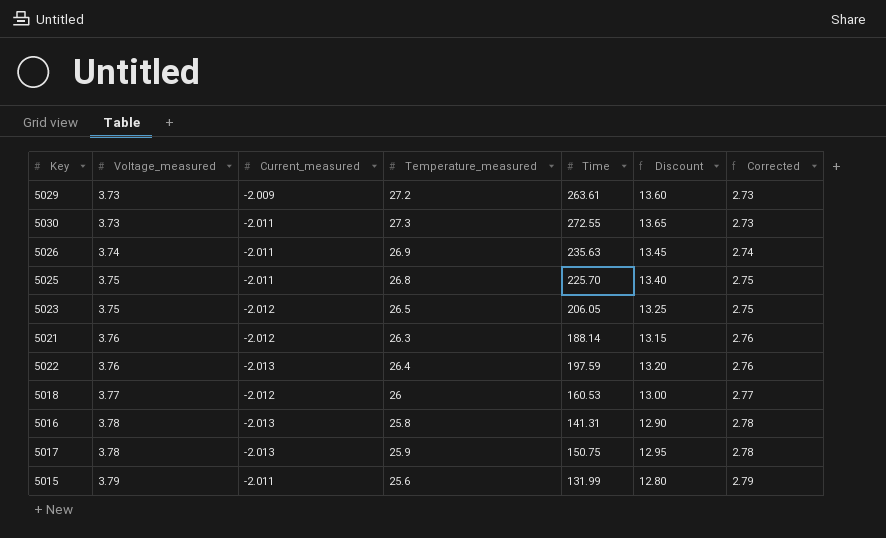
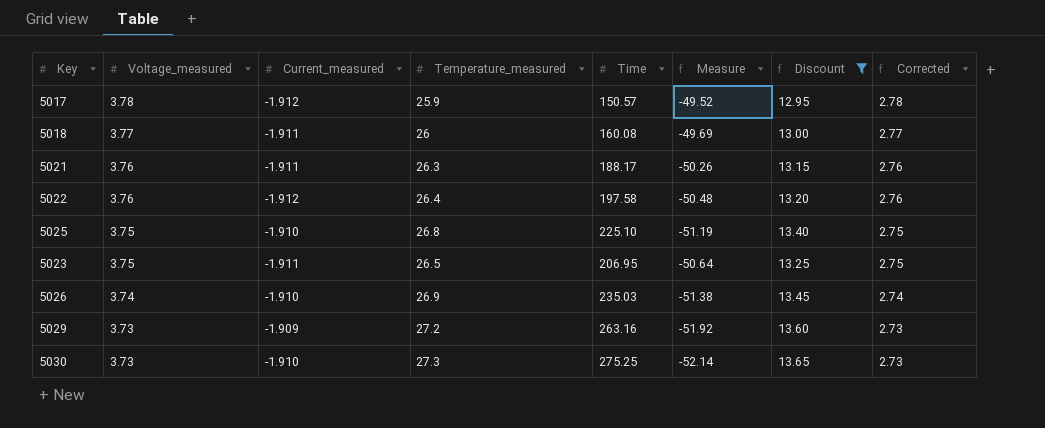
filter: none -> Discount >= 12.95
row order: Voltage_measured ascending -> Voltage_measured descending
column Measure | formula: none -> [Current_measured] * [Temperature_measured]
5017 | Current_measured: -2.013 -> -1.912
5017 | Time: 150.75 -> 150.57
5018 | Current_measured: -2.012 -> -1.911
5018 | Time: 160.53 -> 160.08
5021 | Current_measured: -2.012 -> -1.911
5021 | Time: 188.14 -> 188.17
5022 | Current_measured: -2.013 -> -1.912
5022 | Time: 197.59 -> 197.58
5025 | Current_measured: -2.011 -> -1.910
5025 | Time: 225.70 -> 225.10
5023 | Current_measured: -2.012 -> -1.911
5023 | Time: 206.05 -> 206.95
5026 | Current_measured: -2.011 -> -1.910
5026 | Time: 235.63 -> 235.03
5029 | Current_measured: -2.009 -> -1.909
5029 | Time: 263.61 -> 263.16
5030 | Current_measured: -2.011 -> -1.910
5030 | Time: 272.55 -> 275.25

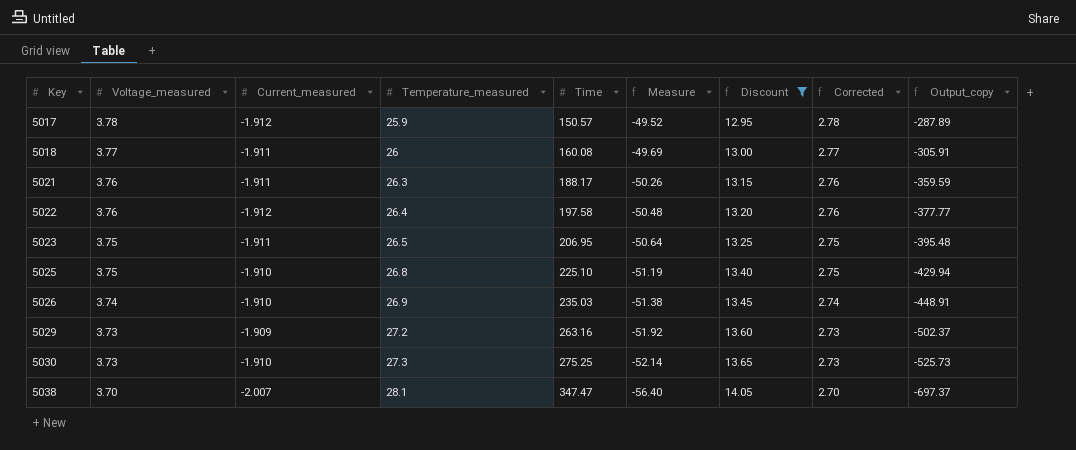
row order: Voltage_measured descending -> Key ascending
column Output_copy | formula: none -> [Current_measured] * [Time]
row 5038: none -> 3.70 | -2.007 | 28.1 | 347.47 | -56.40 | 14.05 | 2.70 | -697.37

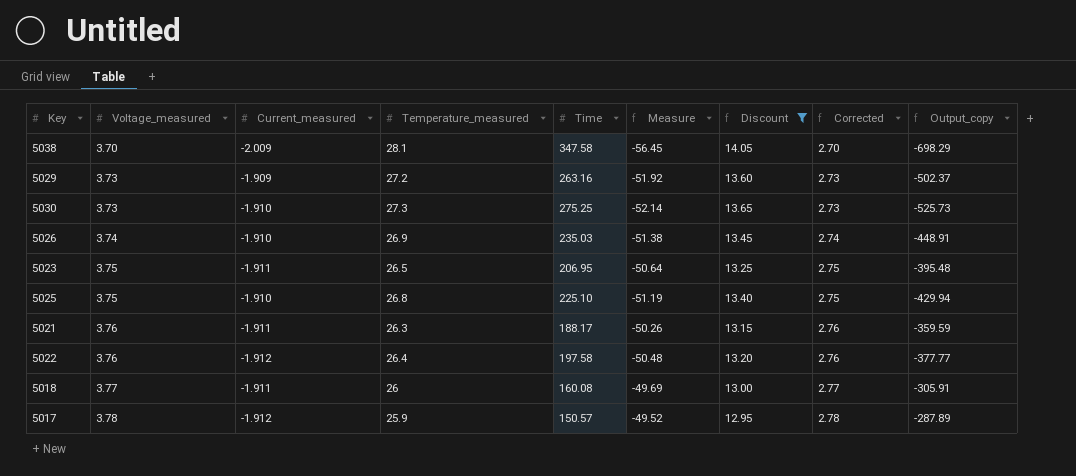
row order: Key ascending -> Voltage_measured ascending
5038 | Current_measured: -2.007 -> -2.009
5038 | Time: 347.47 -> 347.58
5038 | Measure: -56.40 -> -56.45
5038 | Output_copy: -697.37 -> -698.29

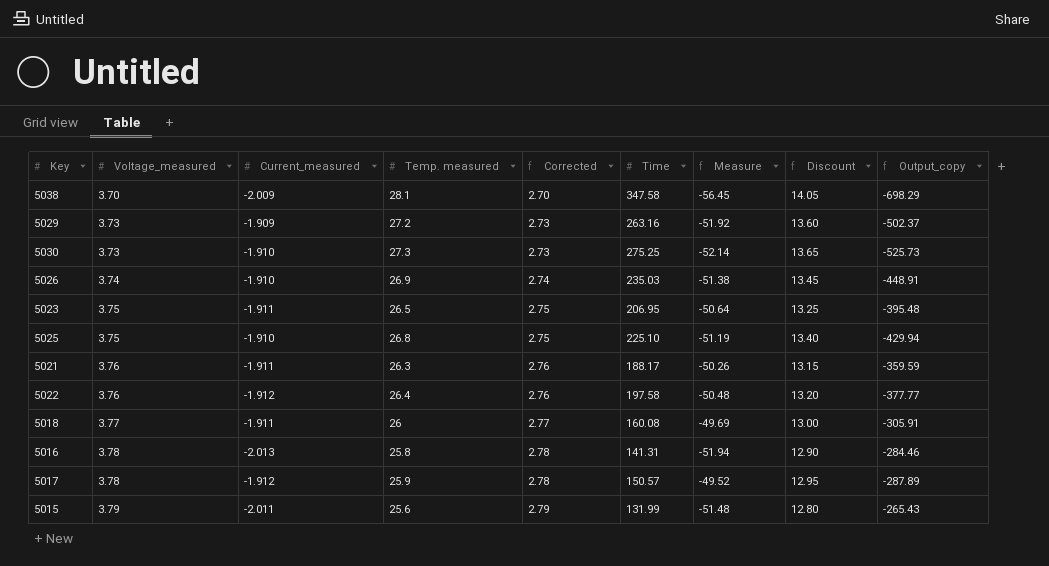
filter: Discount >= 12.95 -> none
column name: Temperature_measured -> Temp. measured
column Corrected | position: 8 -> 5

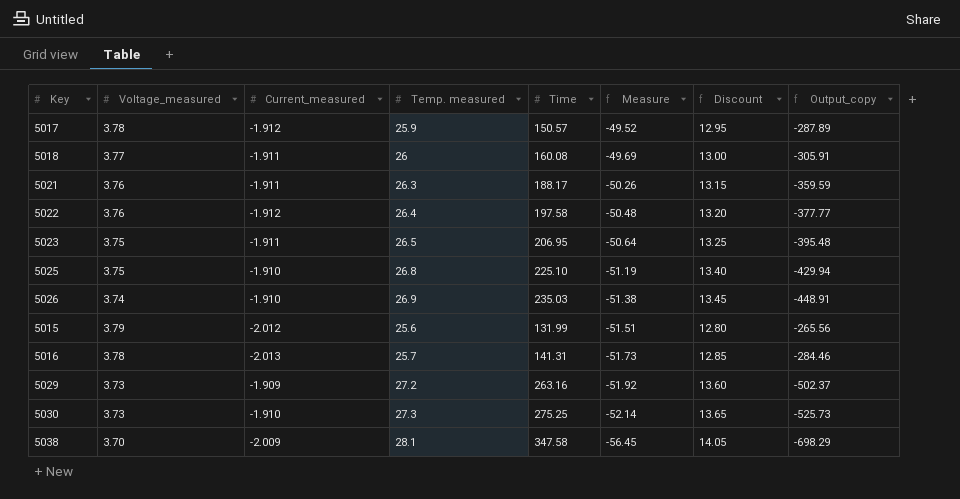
row order: Voltage_measured ascending -> Measure descending
column Corrected | formula: [Voltage_measured] - 1 -> none
5015 | Current_measured: -2.011 -> -2.012
5015 | Measure: -51.48 -> -51.51
5015 | Output_copy: -265.43 -> -265.56
5016 | Temp. measured: 25.8 -> 25.7
5016 | Measure: -51.94 -> -51.73
5016 | Discount: 12.90 -> 12.85

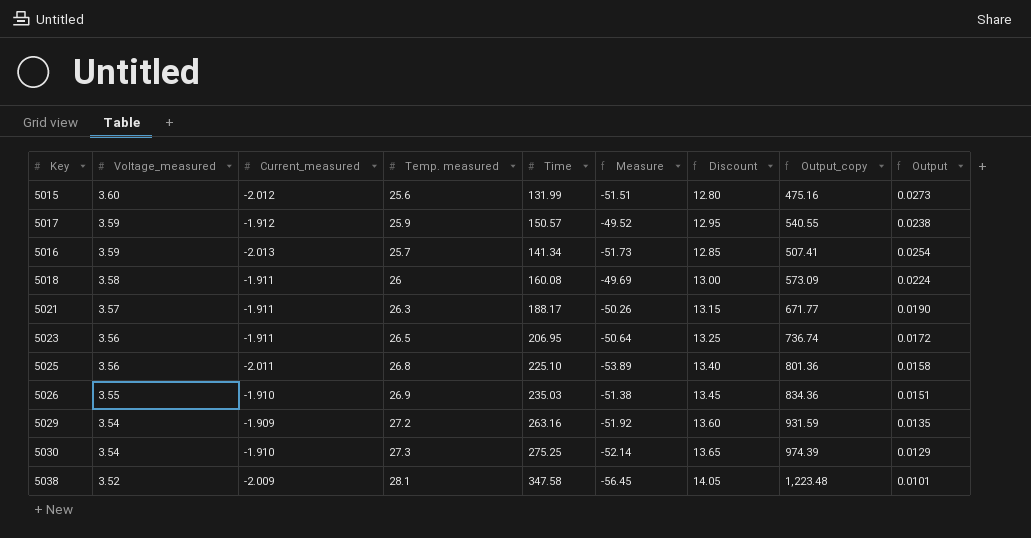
row order: Measure descending -> Voltage_measured descending
column Output_copy | formula: [Current_measured] * [Time] -> [Voltage_measured] * [Time]
column Output | formula: none -> [Voltage_measured] / [Time]
row 5022: 3.76 | -1.912 | 26.4 | 197.58 | -50.48 | 13.20 | -377.77 -> none
5015 | Voltage_measured: 3.79 -> 3.60
5017 | Voltage_measured: 3.78 -> 3.59
5016 | Voltage_measured: 3.78 -> 3.59
5016 | Time: 141.31 -> 141.34
5018 | Voltage_measured: 3.77 -> 3.58
5021 | Voltage_measured: 3.76 -> 3.57
5023 | Voltage_measured: 3.75 -> 3.56
5025 | Voltage_measured: 3.75 -> 3.56
5025 | Current_measured: -1.910 -> -2.011
5025 | Measure: -51.19 -> -53.89
5026 | Voltage_measured: 3.74 -> 3.55
5029 | Voltage_measured: 3.73 -> 3.54
5030 | Voltage_measured: 3.73 -> 3.54
5038 | Voltage_measured: 3.70 -> 3.52

